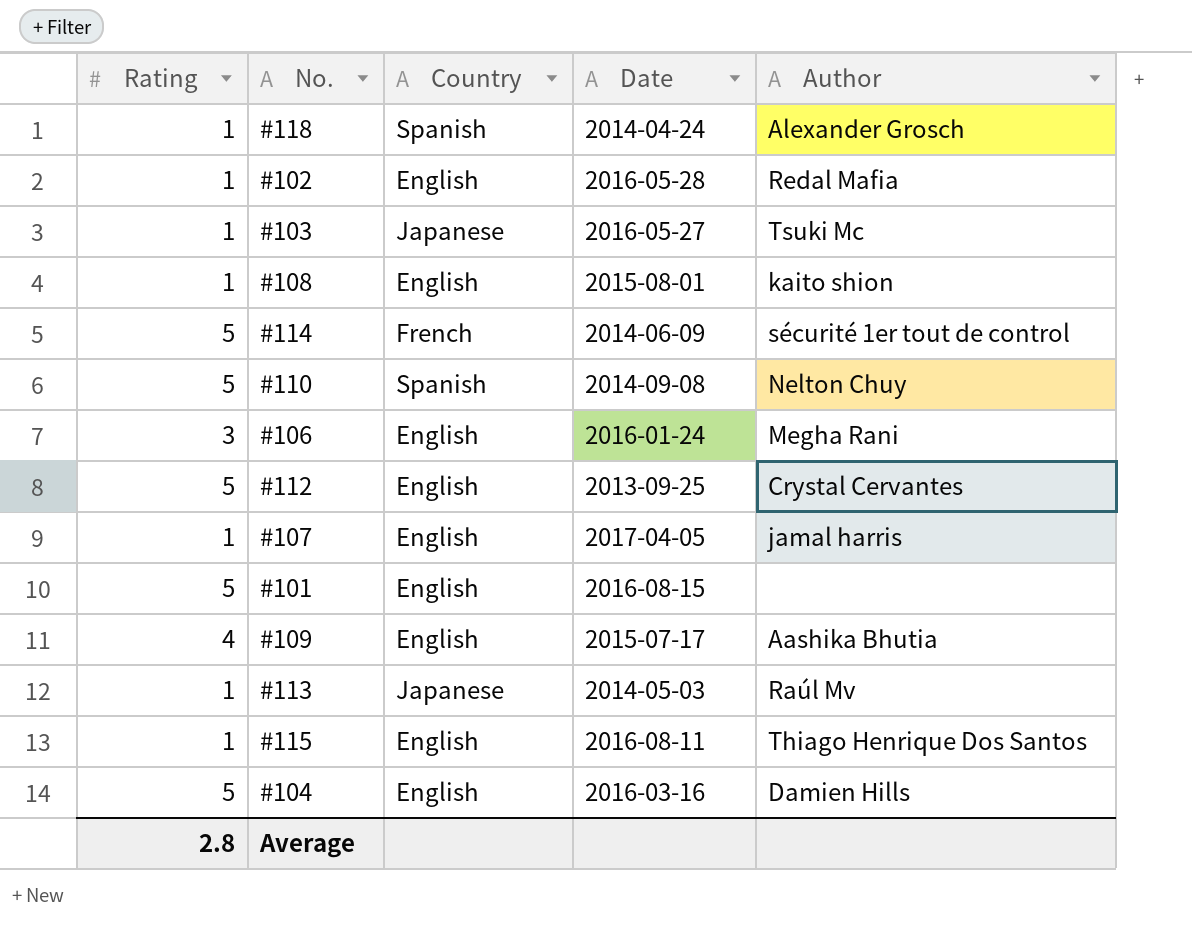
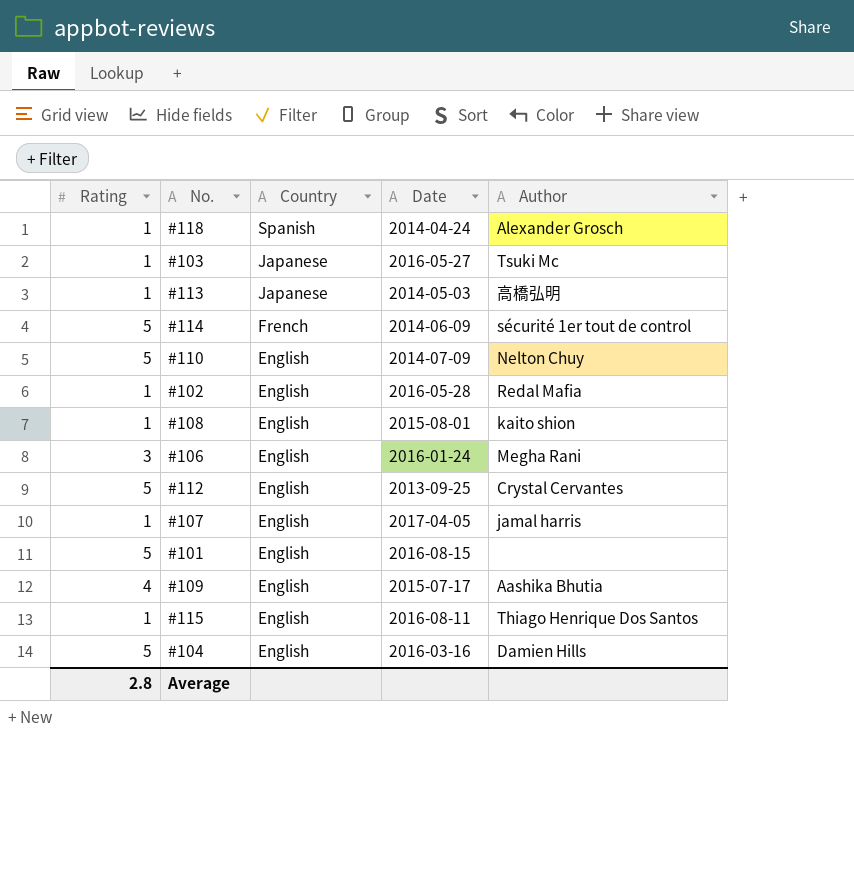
row order: none -> Country descending
#113 | Author: Raúl Mv -> 高橋弘明
#110 | Country: Spanish -> English
#110 | Date: 2014-09-08 -> 2014-07-09

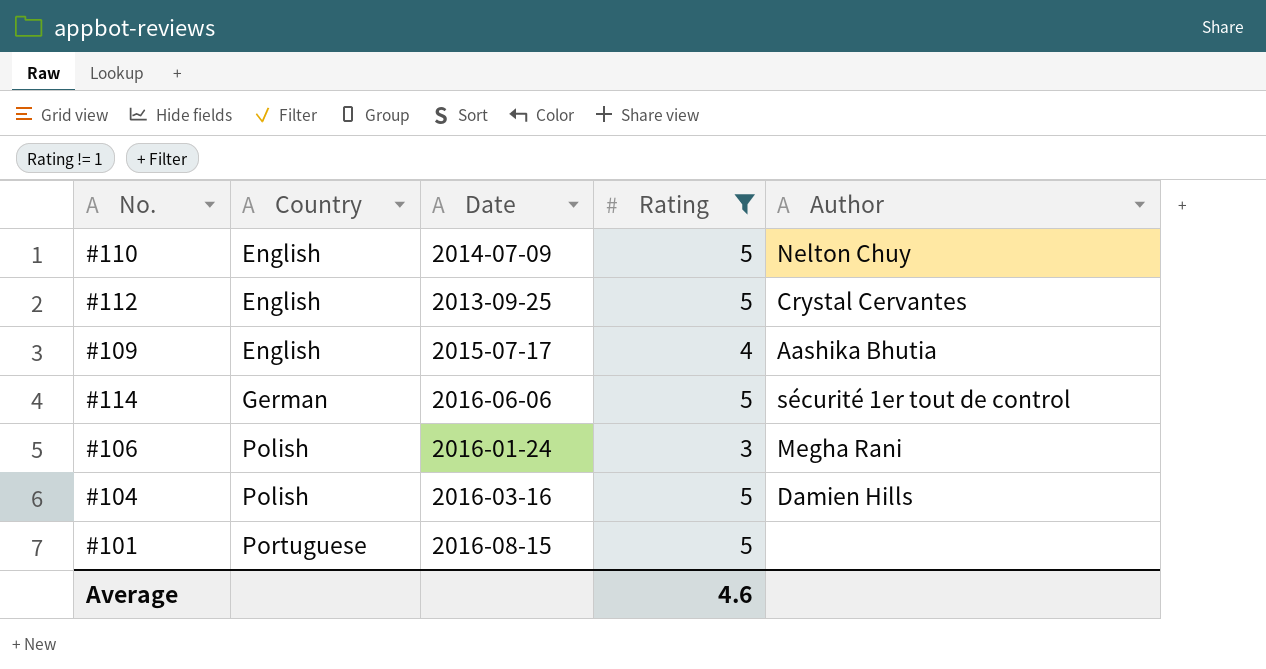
filter: none -> Rating != 1
row order: Country descending -> Country ascending
column Rating | position: 1 -> 4
#114 | Country: French -> German
#114 | Date: 2014-06-09 -> 2016-06-06
#106 | Country: English -> Polish
#104 | Country: English -> Polish
#101 | Country: English -> Portuguese
Average | Rating: 2.8 -> 4.6

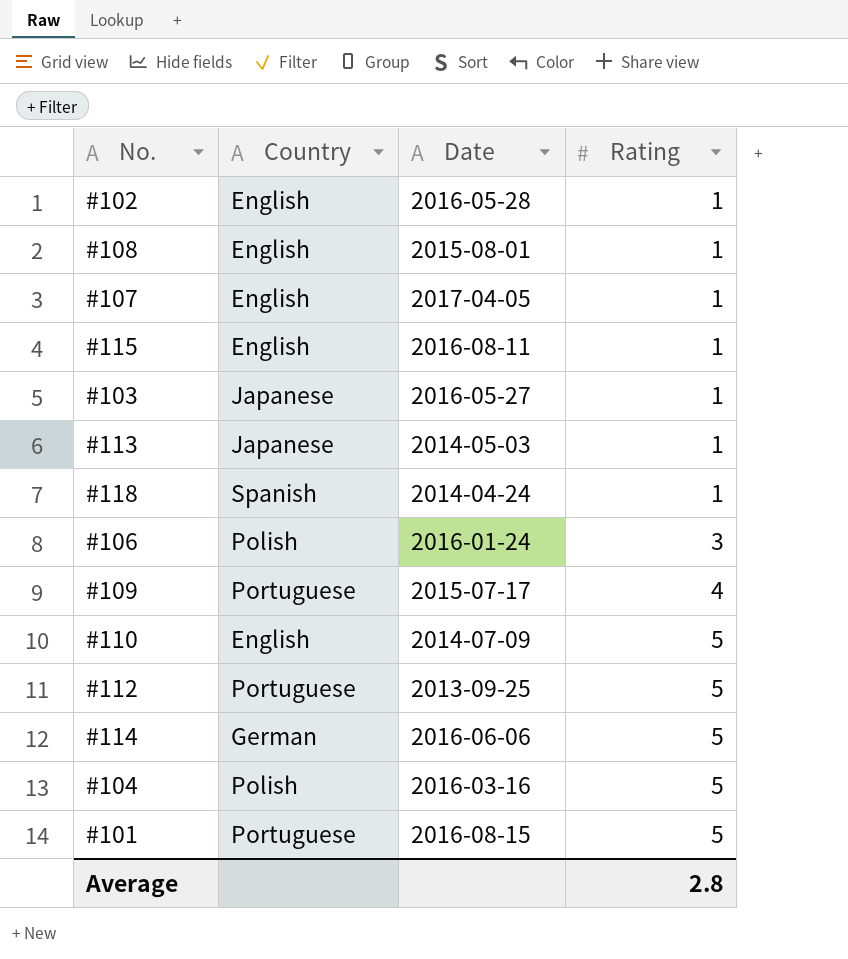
filter: Rating != 1 -> none
row order: Country ascending -> Rating ascending
column Author | position: 5 -> none
#109 | Country: English -> Portuguese
#112 | Country: English -> Portuguese
Average | Rating: 4.6 -> 2.8

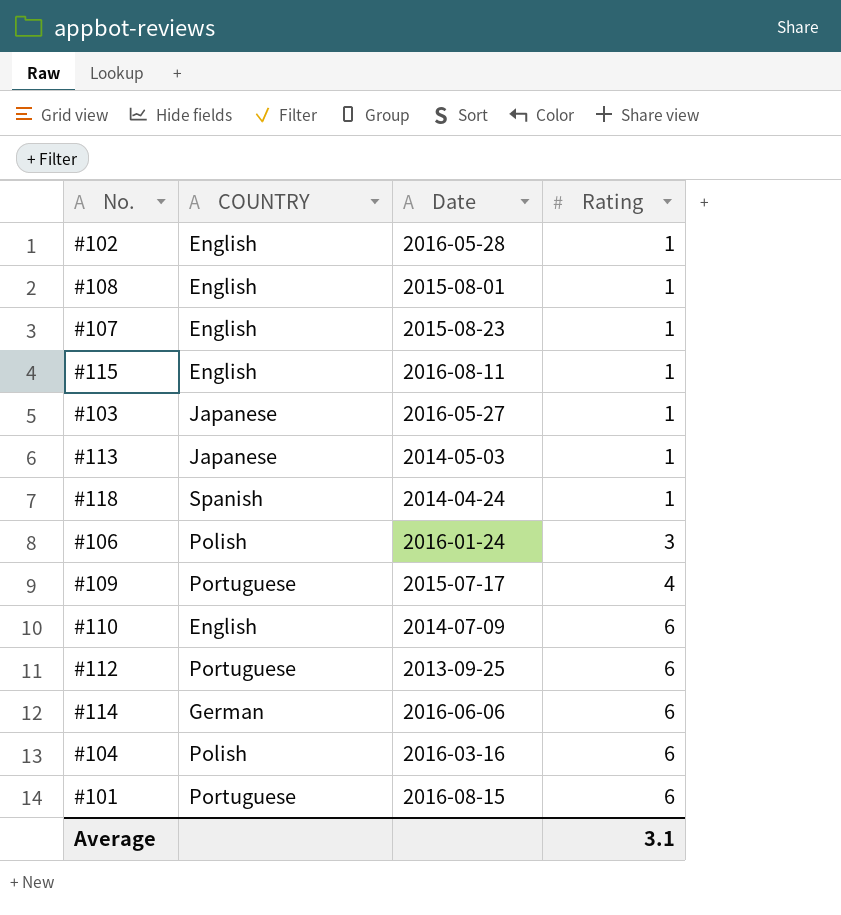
column name: Country -> COUNTRY
#107 | Date: 2017-04-05 -> 2015-08-23
#110 | Rating: 5 -> 6
#112 | Rating: 5 -> 6
#114 | Rating: 5 -> 6
#104 | Rating: 5 -> 6
#101 | Rating: 5 -> 6
Average | Rating: 2.8 -> 3.1

